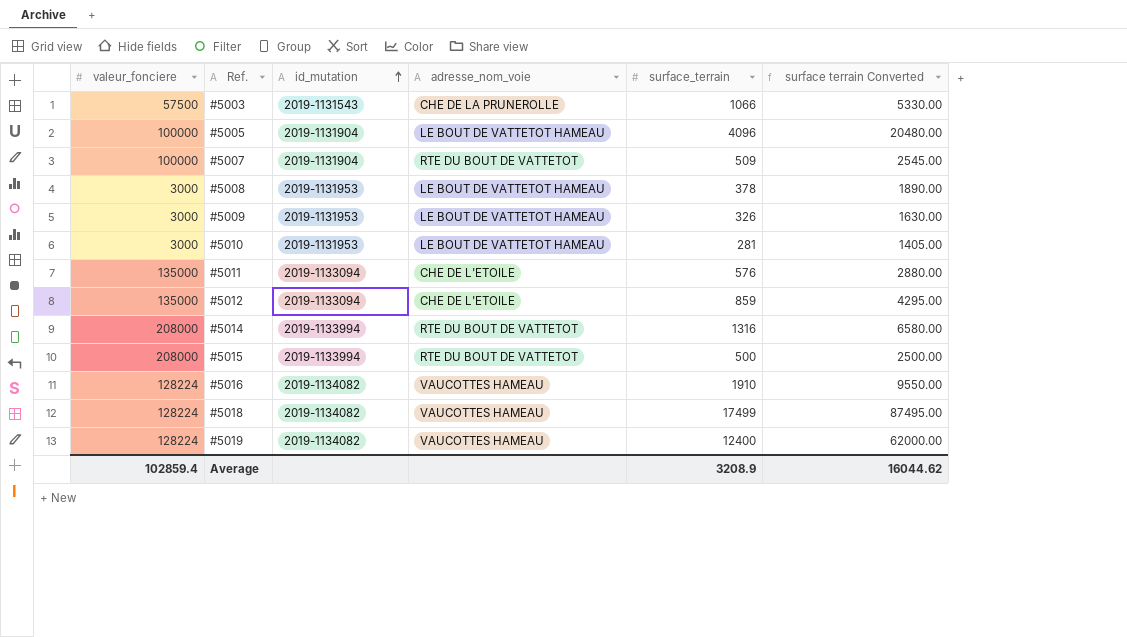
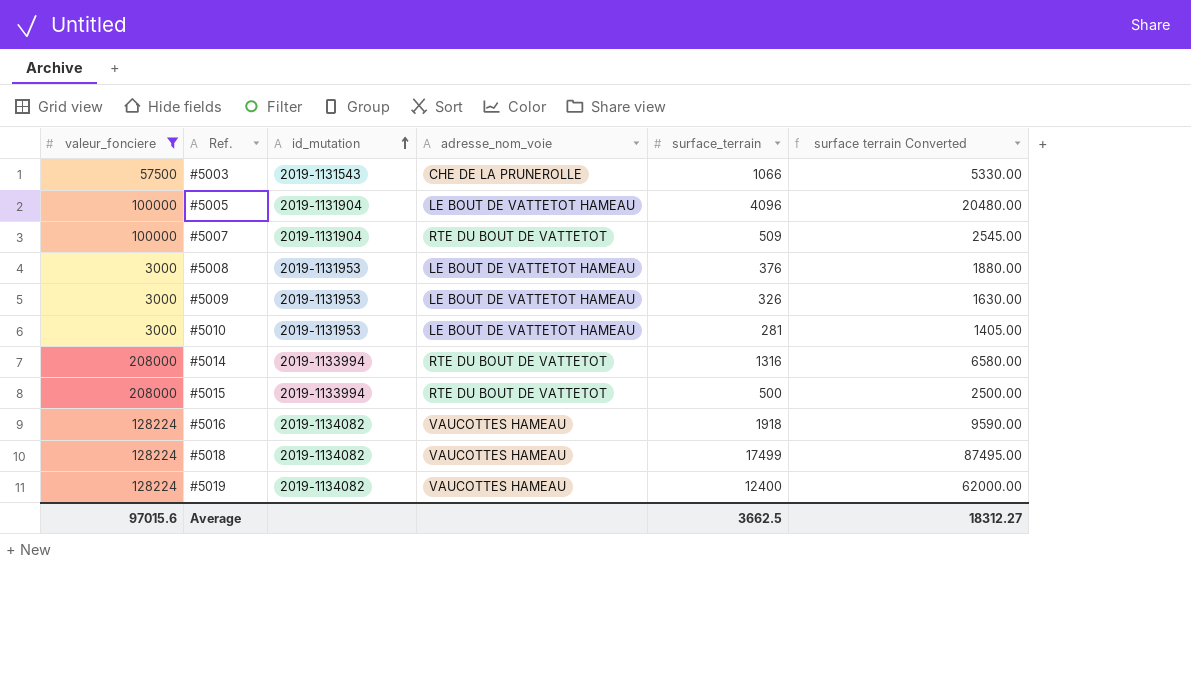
filter: none -> valeur_fonciere != 135000
#5008 | surface_terrain: 378 -> 376
#5008 | surface terrain Converted: 1890.00 -> 1880.00
#5016 | surface_terrain: 1910 -> 1918
#5016 | surface terrain Converted: 9550.00 -> 9590.00
Average | valeur_fonciere: 102859.4 -> 97015.6
Average | surface_terrain: 3208.9 -> 3662.5
Average | surface terrain Converted: 16044.62 -> 18312.27

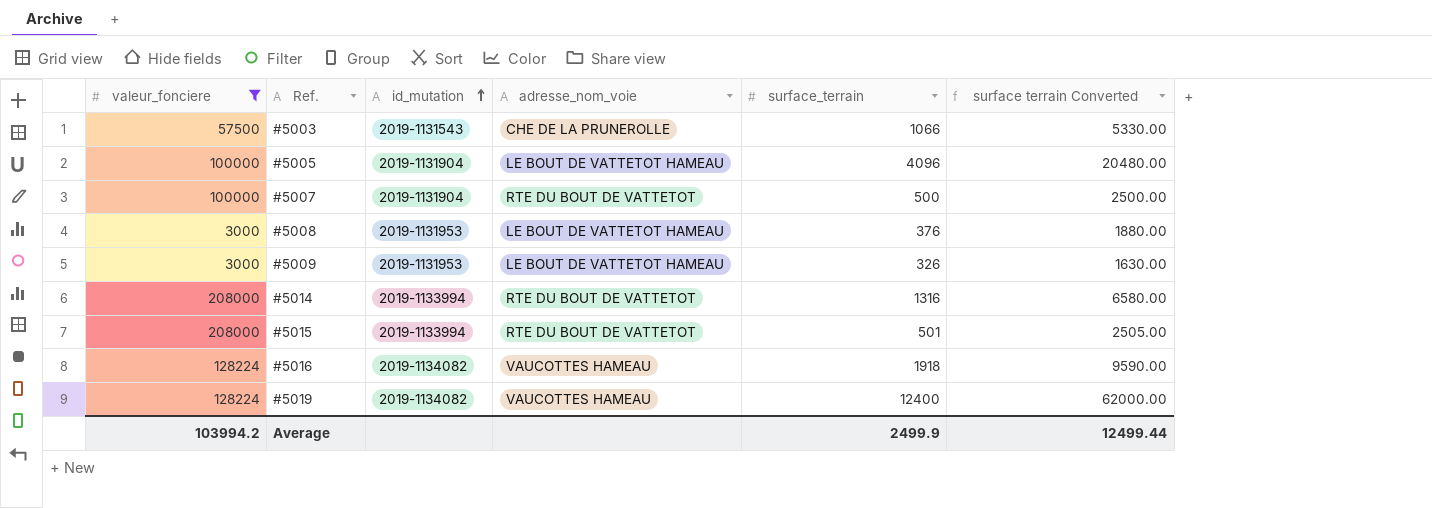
row #5010: 3000 | 2019-1131953 | LE BOUT DE VATTETOT HAMEAU | 281 | 1405.00 -> none
row #5018: 128224 | 2019-1134082 | VAUCOTTES HAMEAU | 17499 | 87495.00 -> none
#5007 | surface_terrain: 509 -> 500
#5007 | surface terrain Converted: 2545.00 -> 2500.00
#5015 | surface_terrain: 500 -> 501
#5015 | surface terrain Converted: 2500.00 -> 2505.00
Average | valeur_fonciere: 97015.6 -> 103994.2
Average | surface_terrain: 3662.5 -> 2499.9
Average | surface terrain Converted: 18312.27 -> 12499.44

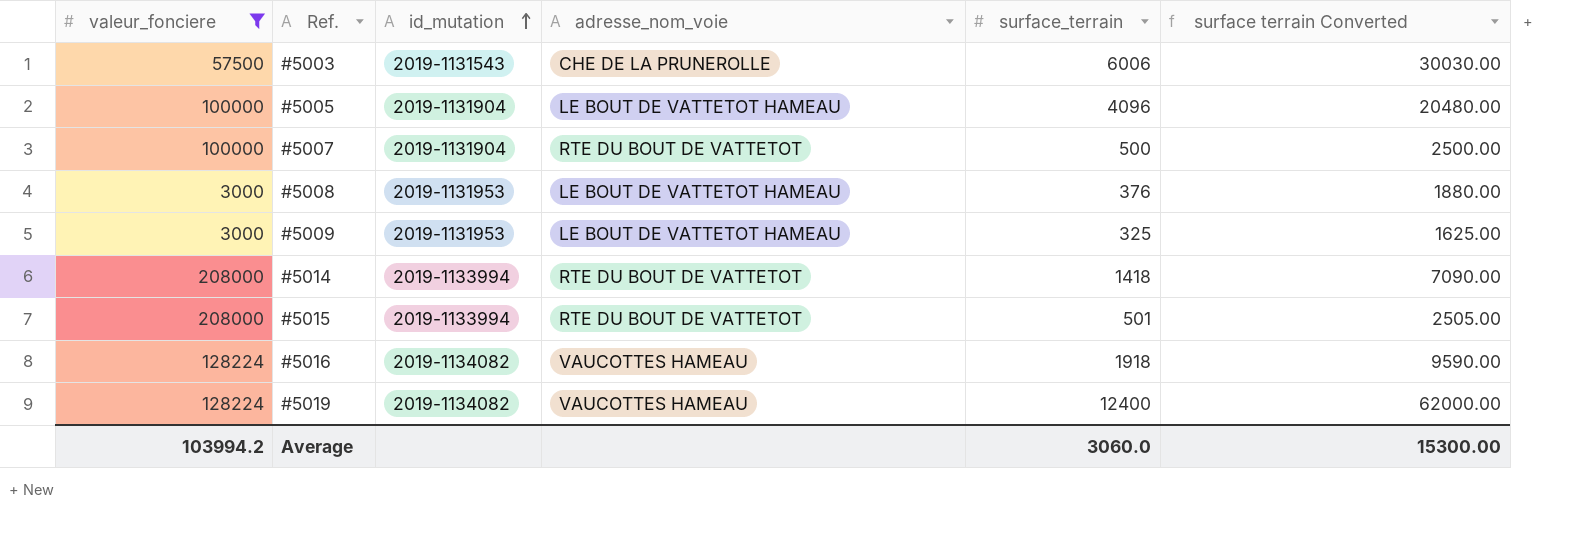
#5003 | surface_terrain: 1066 -> 6006
#5003 | surface terrain Converted: 5330.00 -> 30030.00
#5009 | surface_terrain: 326 -> 325
#5009 | surface terrain Converted: 1630.00 -> 1625.00
#5014 | surface_terrain: 1316 -> 1418
#5014 | surface terrain Converted: 6580.00 -> 7090.00
Average | surface_terrain: 2499.9 -> 3060.0
Average | surface terrain Converted: 12499.44 -> 15300.00

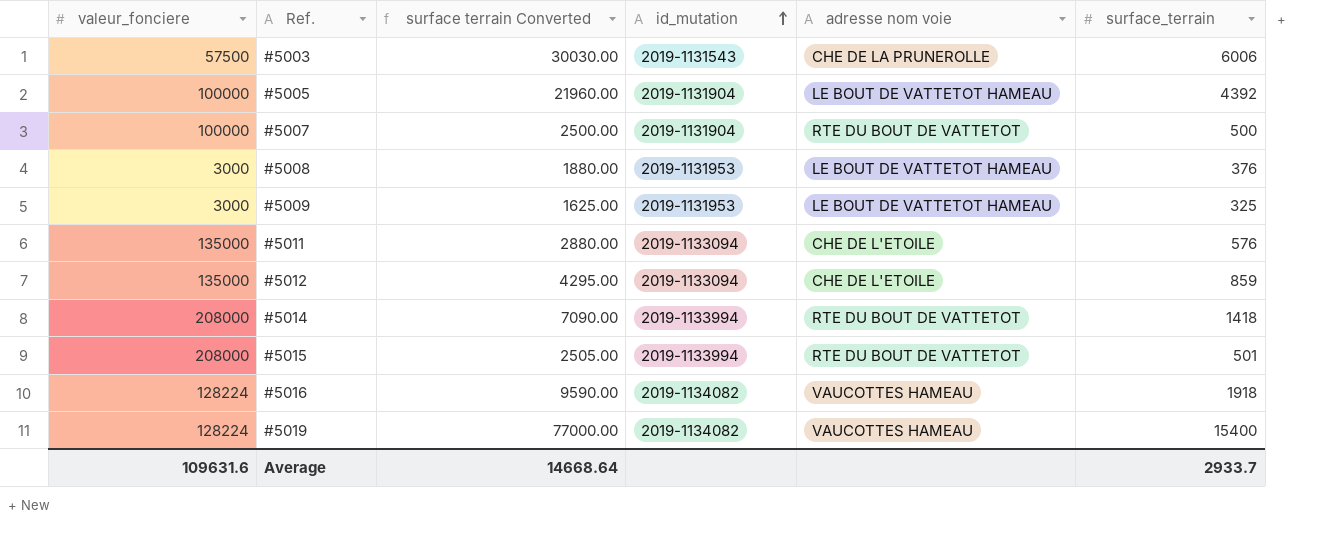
filter: valeur_fonciere != 135000 -> none
column surface terrain Converted | position: 6 -> 3
column name: adresse_nom_voie -> adresse nom voie
#5005 | surface terrain Converted: 20480.00 -> 21960.00
#5005 | surface_terrain: 4096 -> 4392
#5019 | surface terrain Converted: 62000.00 -> 77000.00
#5019 | surface_terrain: 12400 -> 15400
Average | valeur_fonciere: 103994.2 -> 109631.6
Average | surface terrain Converted: 15300.00 -> 14668.64
Average | surface_terrain: 3060.0 -> 2933.7

